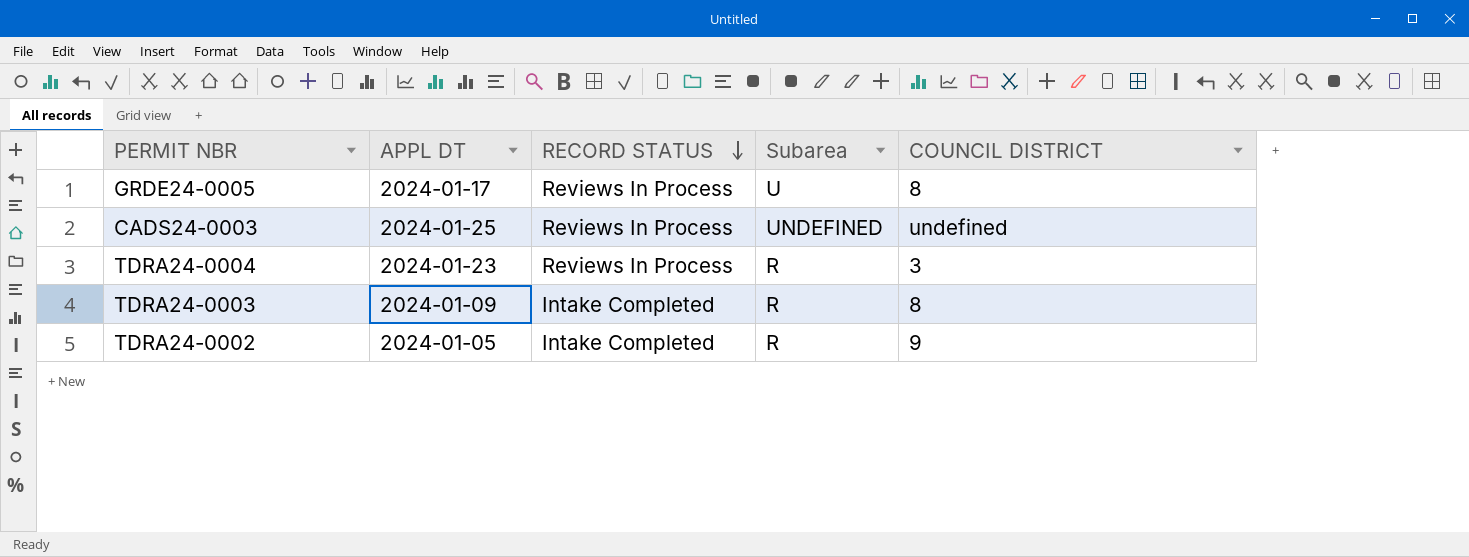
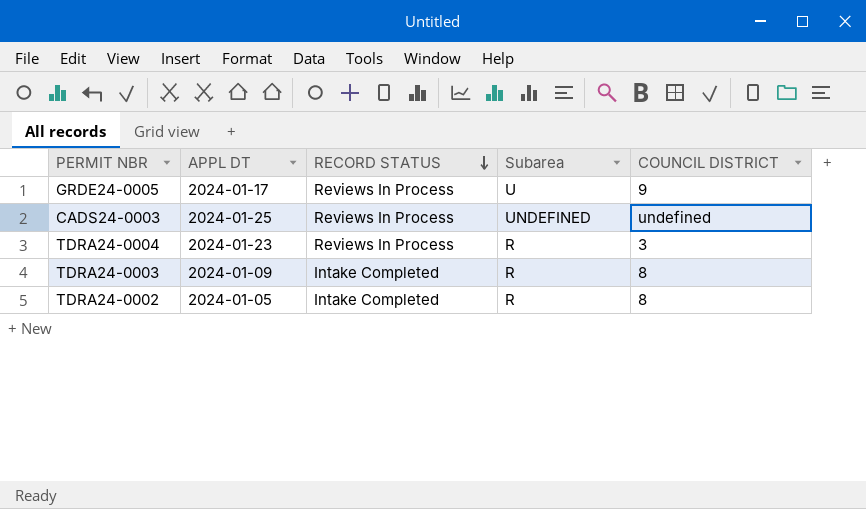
GRDE24-0005 | COUNCIL DISTRICT: 8 -> 9
TDRA24-0002 | COUNCIL DISTRICT: 9 -> 8

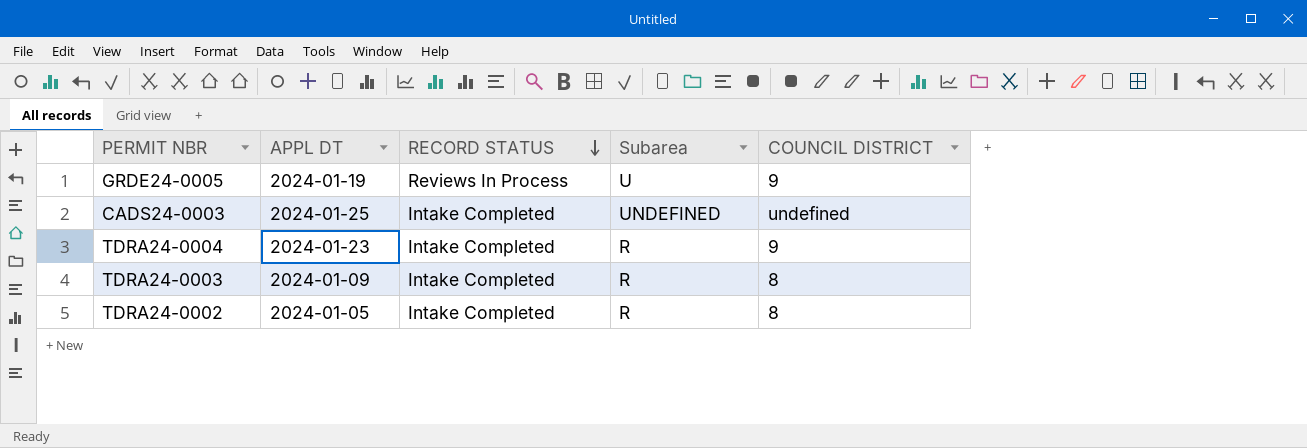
GRDE24-0005 | APPL DT: 2024-01-17 -> 2024-01-19
CADS24-0003 | RECORD STATUS: Reviews In Process -> Intake Completed
TDRA24-0004 | RECORD STATUS: Reviews In Process -> Intake Completed
TDRA24-0004 | COUNCIL DISTRICT: 3 -> 9

